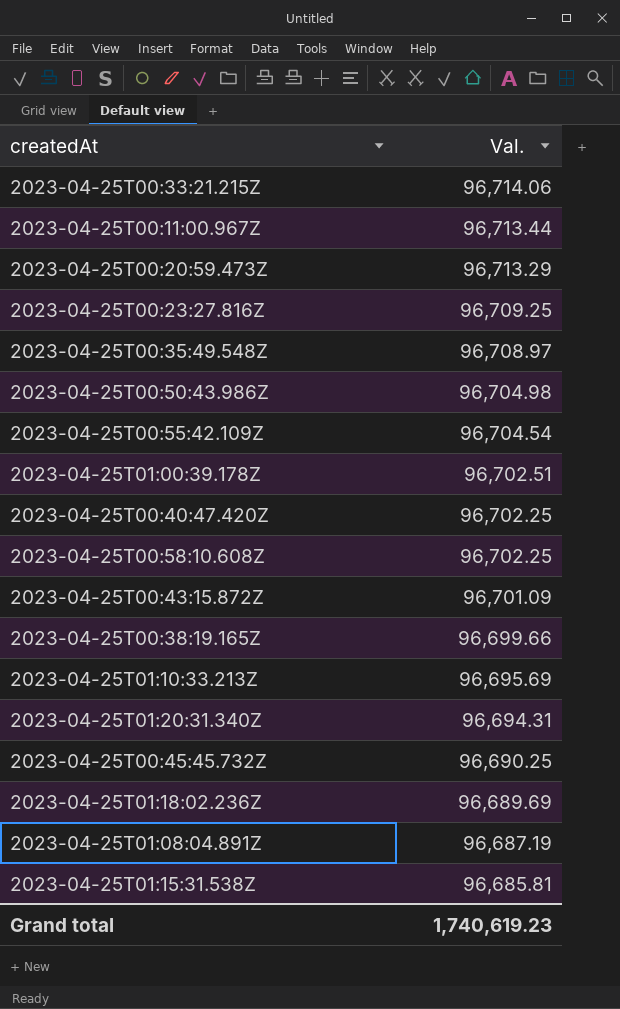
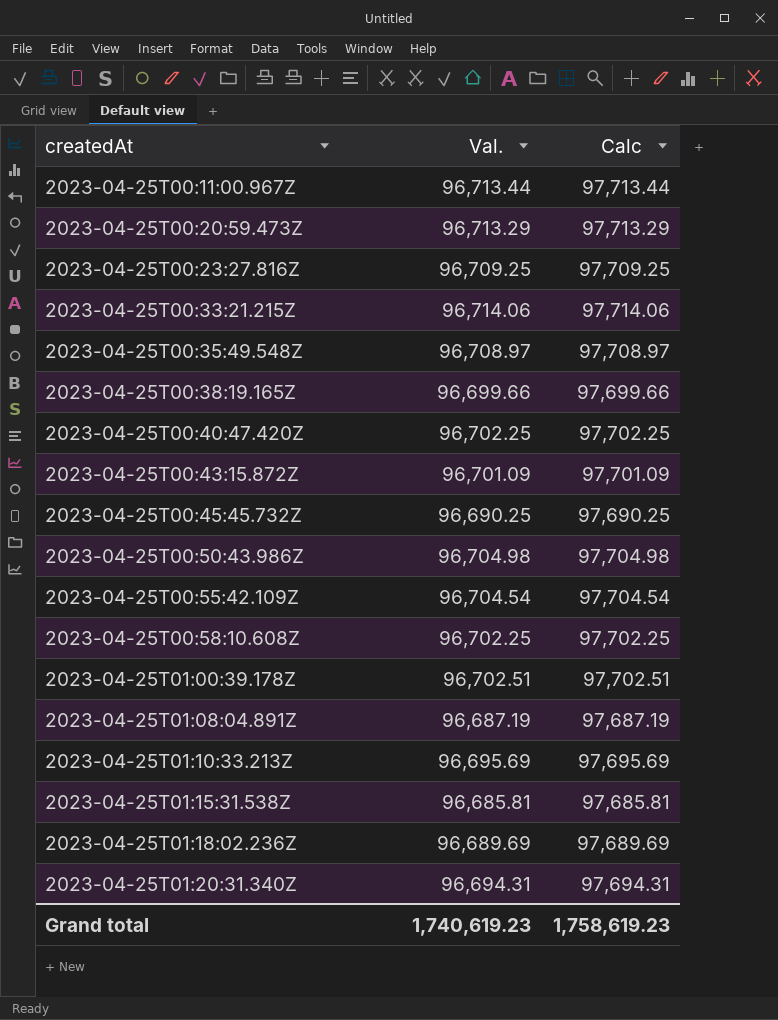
row order: Val. descending -> createdAt ascending
column Calc | formula: none -> [Val.] + 1000

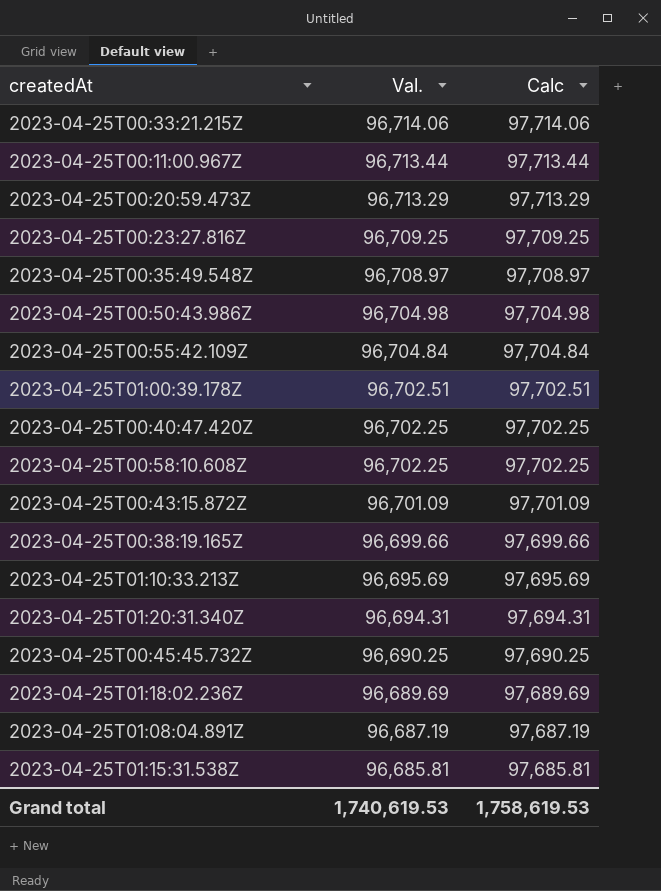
row order: createdAt ascending -> Val. descending
2023-04-25T00:55:42.109Z | Val.: 96,704.54 -> 96,704.84
2023-04-25T00:55:42.109Z | Calc: 97,704.54 -> 97,704.84
Grand total | Val.: 1,740,619.23 -> 1,740,619.53
Grand total | Calc: 1,758,619.23 -> 1,758,619.53

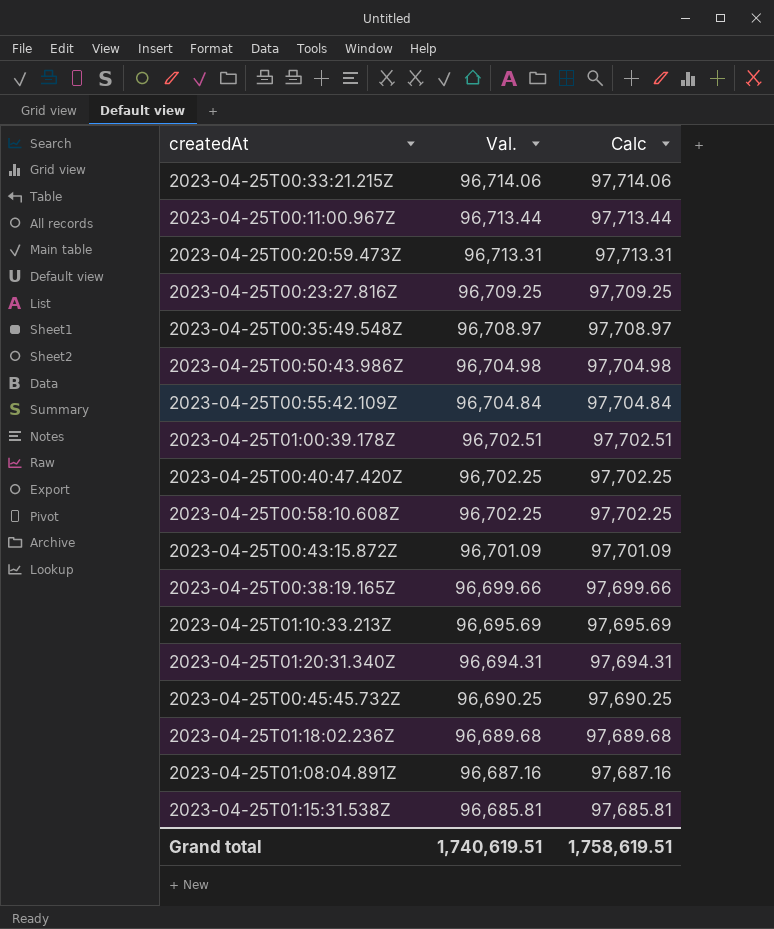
2023-04-25T00:20:59.473Z | Val.: 96,713.29 -> 96,713.31
2023-04-25T00:20:59.473Z | Calc: 97,713.29 -> 97,713.31
2023-04-25T01:18:02.236Z | Val.: 96,689.69 -> 96,689.68
2023-04-25T01:18:02.236Z | Calc: 97,689.69 -> 97,689.68
2023-04-25T01:08:04.891Z | Val.: 96,687.19 -> 96,687.16
2023-04-25T01:08:04.891Z | Calc: 97,687.19 -> 97,687.16
Grand total | Val.: 1,740,619.53 -> 1,740,619.51
Grand total | Calc: 1,758,619.53 -> 1,758,619.51

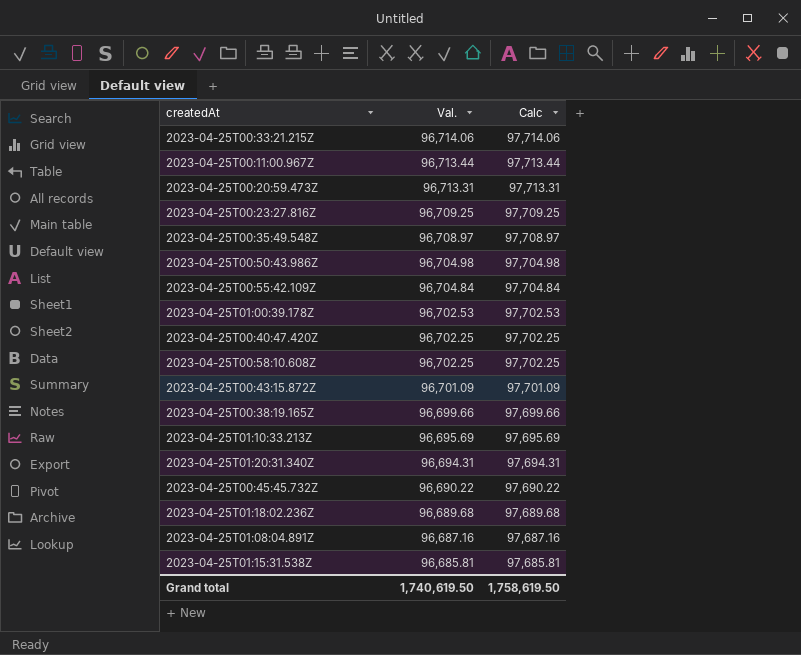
2023-04-25T01:00:39.178Z | Val.: 96,702.51 -> 96,702.53
2023-04-25T01:00:39.178Z | Calc: 97,702.51 -> 97,702.53
2023-04-25T00:45:45.732Z | Val.: 96,690.25 -> 96,690.22
2023-04-25T00:45:45.732Z | Calc: 97,690.25 -> 97,690.22
Grand total | Val.: 1,740,619.51 -> 1,740,619.50
Grand total | Calc: 1,758,619.51 -> 1,758,619.50

